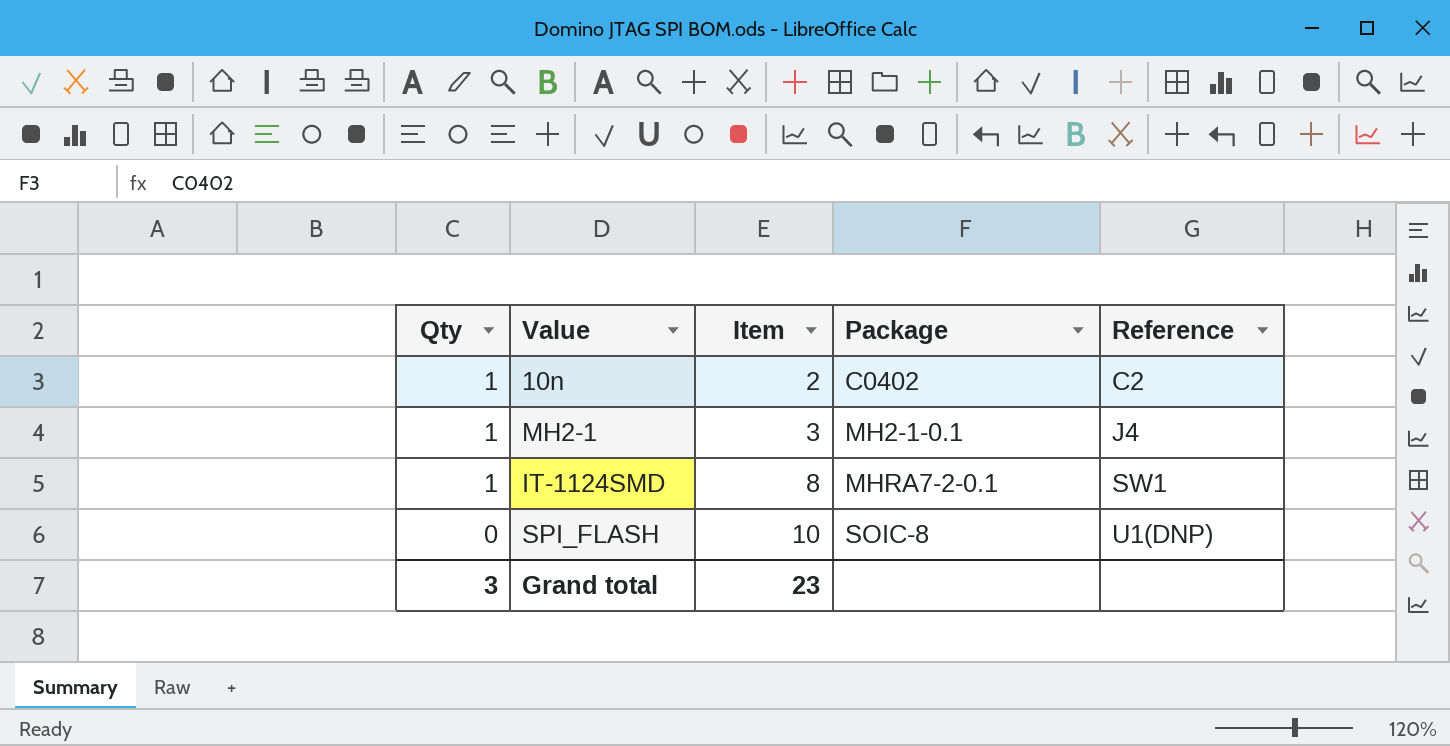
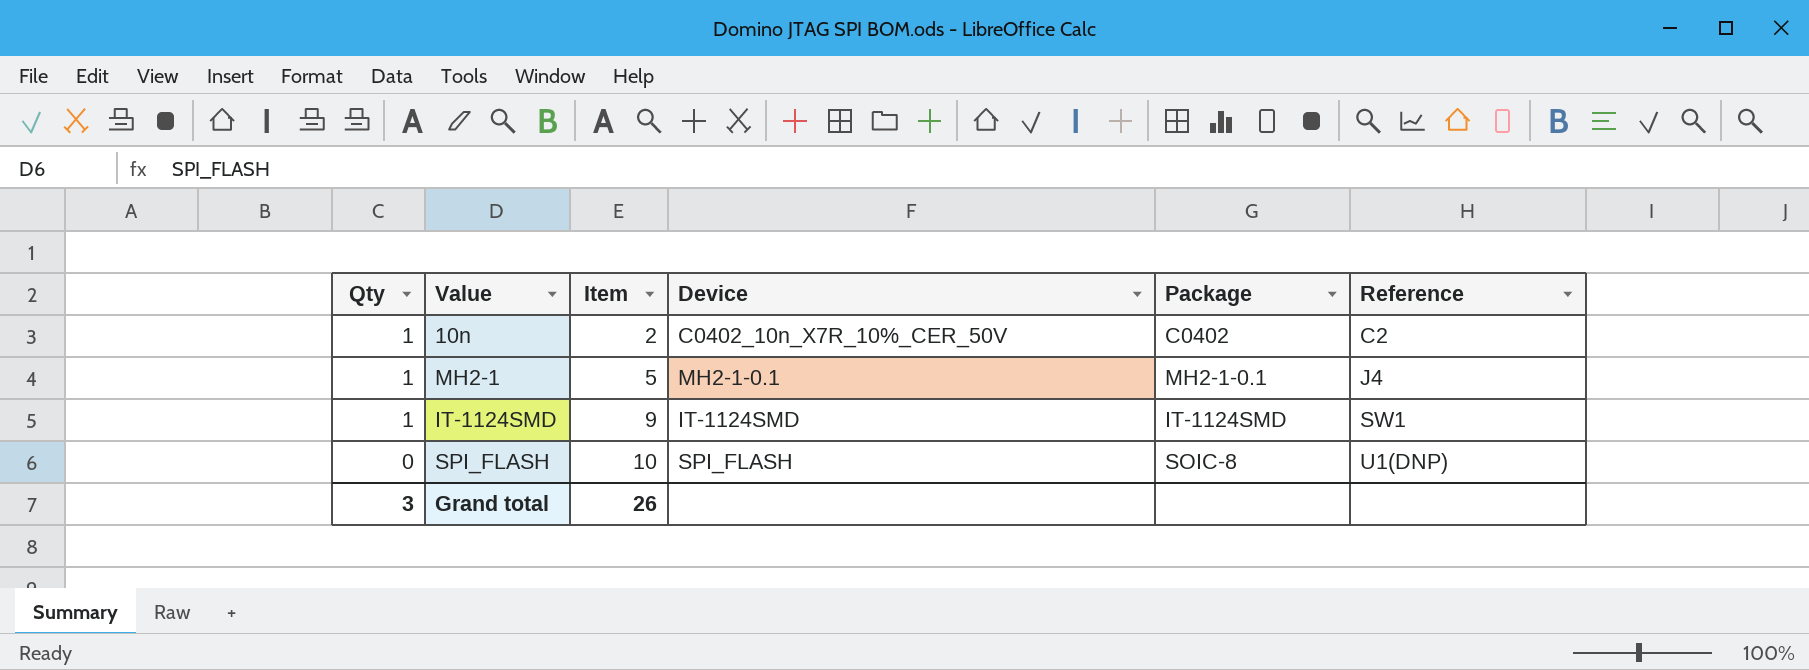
column Device | position: none -> 4
MH2-1 | Item: 3 -> 5
IT-1124SMD | Item: 8 -> 9
IT-1124SMD | Package: MHRA7-2-0.1 -> IT-1124SMD
Grand total | Item: 23 -> 26

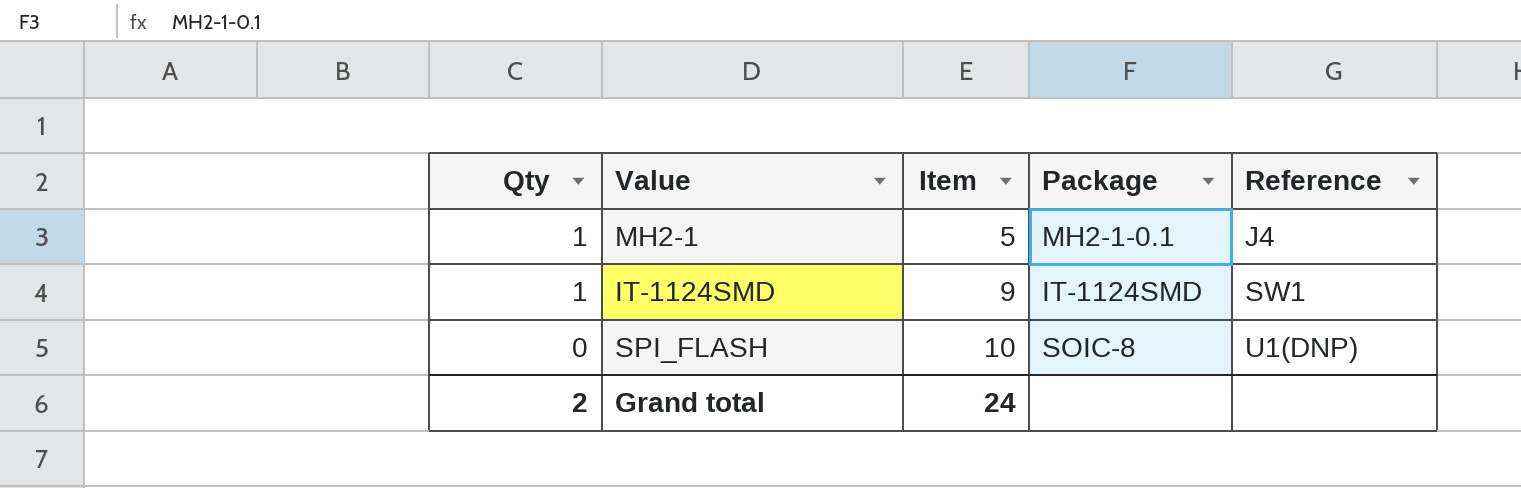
column Device | position: 4 -> none
row 10n: 1 | 2 | C0402_10n_X7R_10%_CER_50V | C0402 | C2 -> none
Grand total | Qty: 3 -> 2
Grand total | Item: 26 -> 24

